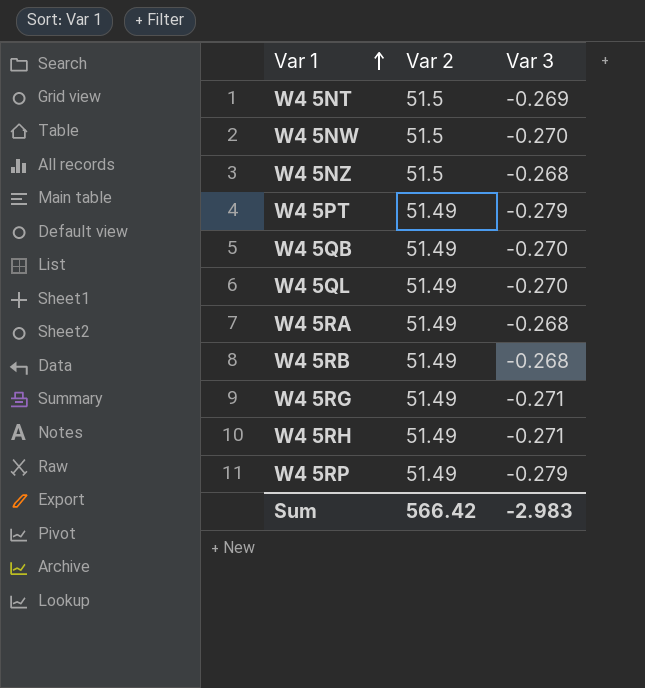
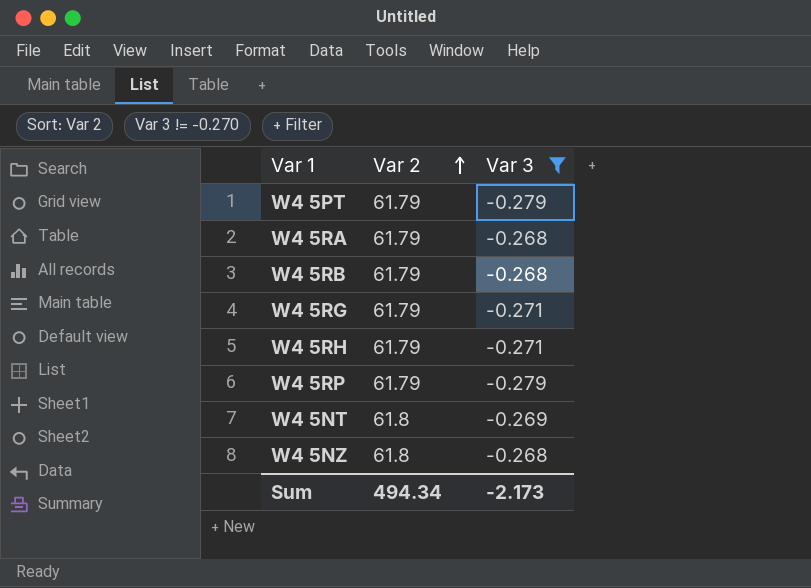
filter: none -> Var 3 != -0.270
row order: Var 1 ascending -> Var 2 ascending
W4 5PT | Var 2: 51.49 -> 61.79
W4 5RA | Var 2: 51.49 -> 61.79
W4 5RB | Var 2: 51.49 -> 61.79
W4 5RG | Var 2: 51.49 -> 61.79
W4 5RH | Var 2: 51.49 -> 61.79
W4 5RP | Var 2: 51.49 -> 61.79
W4 5NT | Var 2: 51.5 -> 61.8
W4 5NZ | Var 2: 51.5 -> 61.8
Sum | Var 2: 566.42 -> 494.34
Sum | Var 3: -2.983 -> -2.173

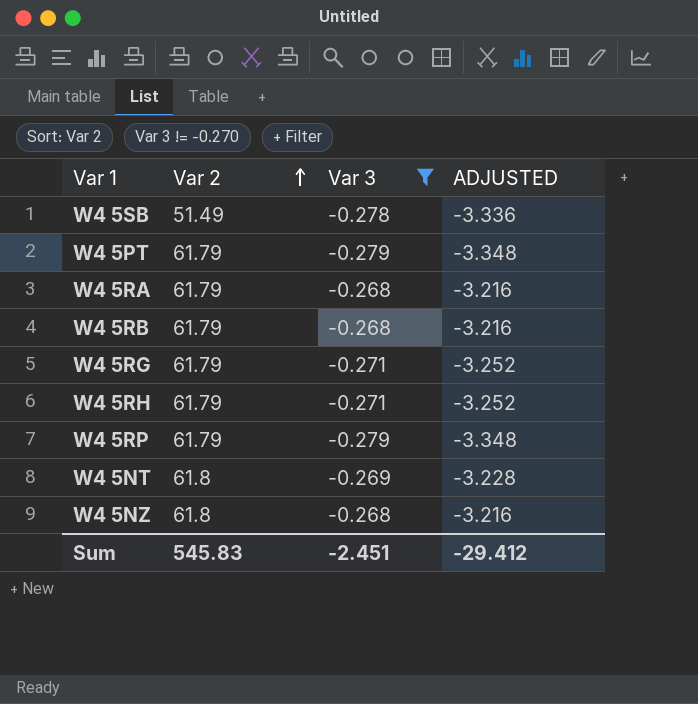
column ADJUSTED | formula: none -> [Var 3] * 12
row W4 5SB: none -> 51.49 | -0.278 | -3.336
Sum | Var 2: 494.34 -> 545.83
Sum | Var 3: -2.173 -> -2.451

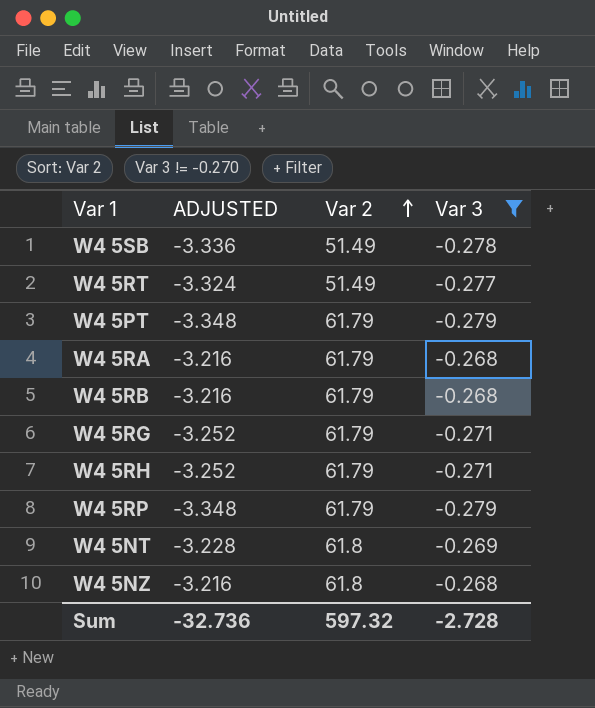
column ADJUSTED | position: 4 -> 2
row W4 5RT: none -> -3.324 | 51.49 | -0.277
Sum | ADJUSTED: -29.412 -> -32.736
Sum | Var 2: 545.83 -> 597.32
Sum | Var 3: -2.451 -> -2.728

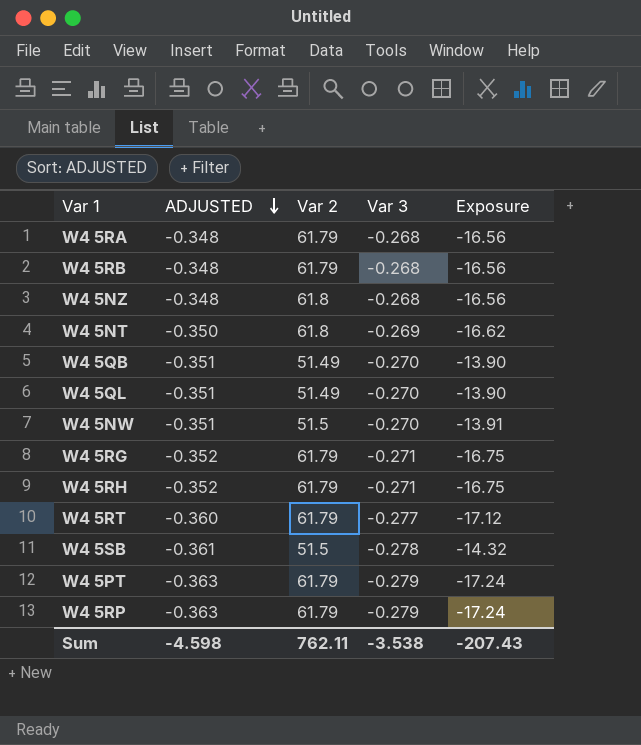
filter: Var 3 != -0.270 -> none
row order: Var 2 ascending -> ADJUSTED descending
column ADJUSTED | formula: [Var 3] * 12 -> [Var 3] * 1.3
column Exposure | formula: none -> [Var 2] * [Var 3]
W4 5RT | Var 2: 51.49 -> 61.79
W4 5SB | Var 2: 51.49 -> 51.5
Sum | ADJUSTED: -32.736 -> -4.598
Sum | Var 2: 597.32 -> 762.11
Sum | Var 3: -2.728 -> -3.538

